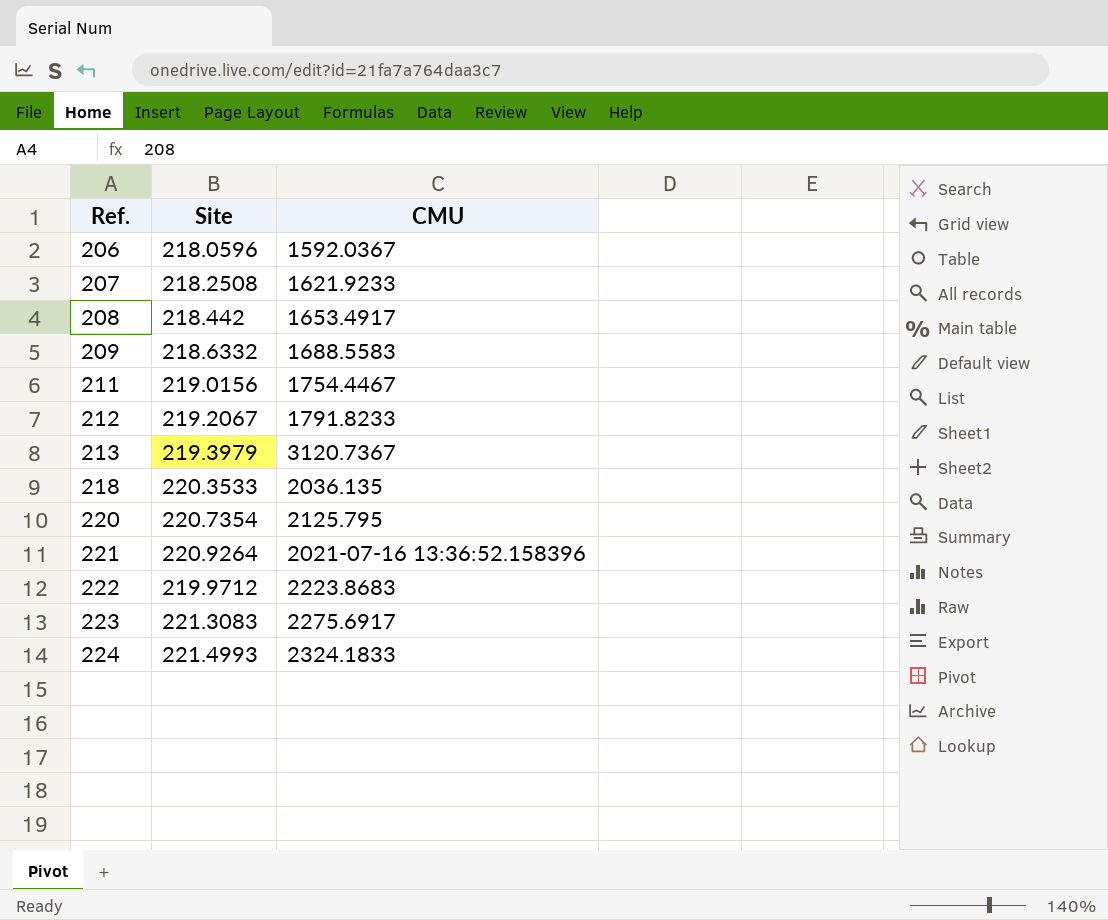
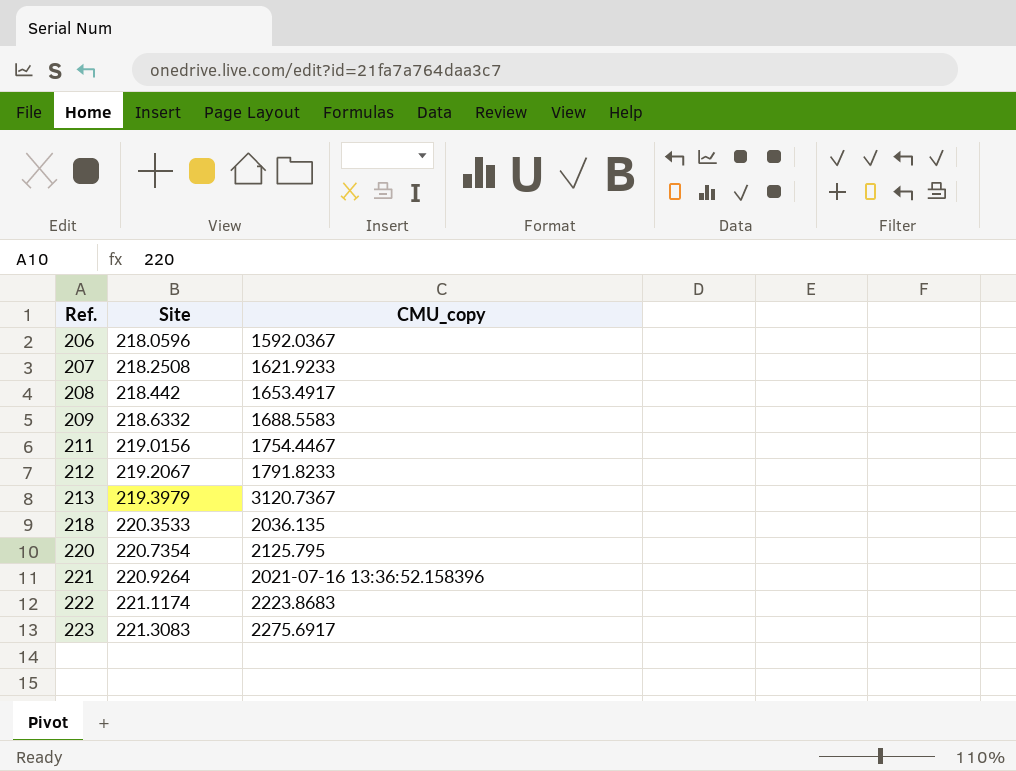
column name: CMU -> CMU_copy
row 224: 221.4993 | 2324.1833 -> none
222 | Site: 219.9712 -> 221.1174

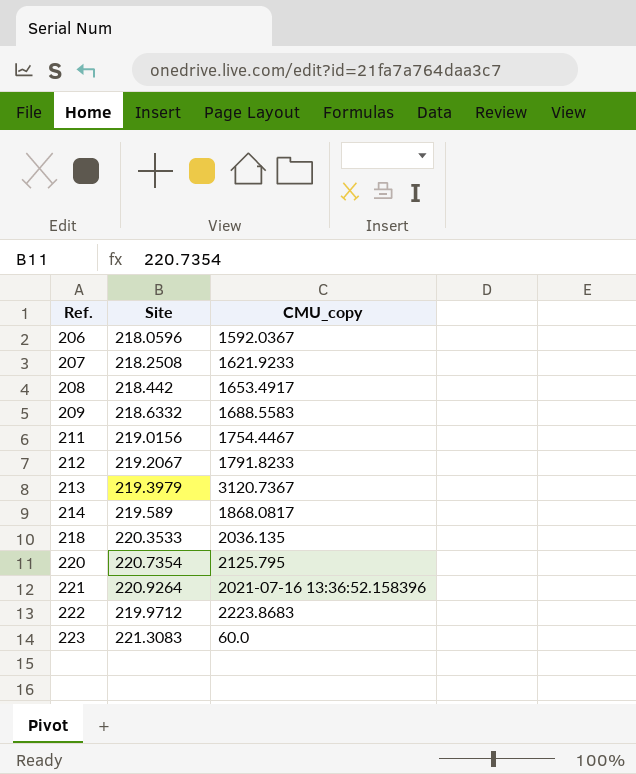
row 214: none -> 219.589 | 1868.0817
222 | Site: 221.1174 -> 219.9712
223 | CMU_copy: 2275.6917 -> 60.0

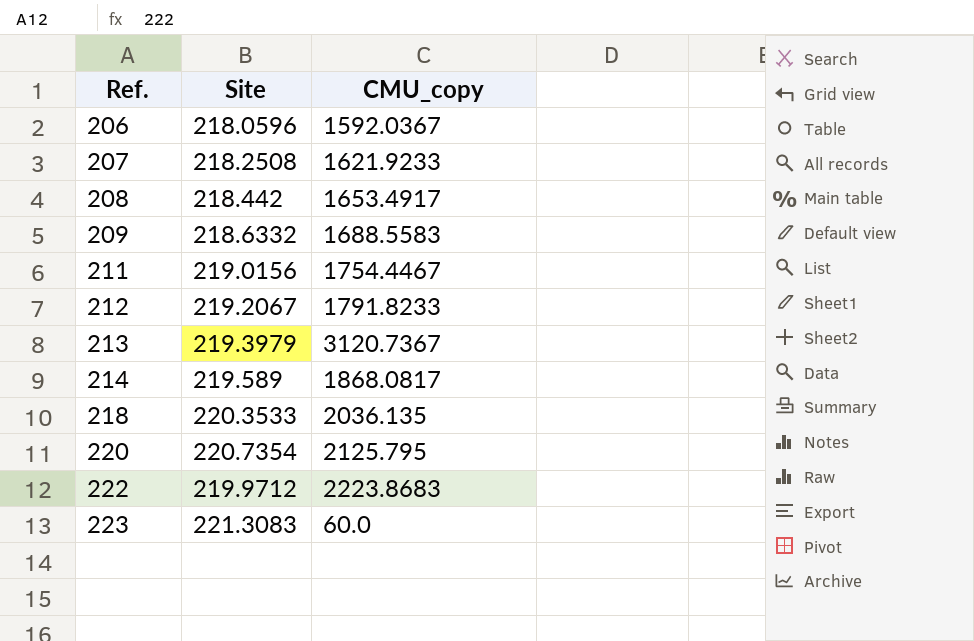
row 221: 220.9264 | 2021-07-16 13:36:52.158396 -> none

